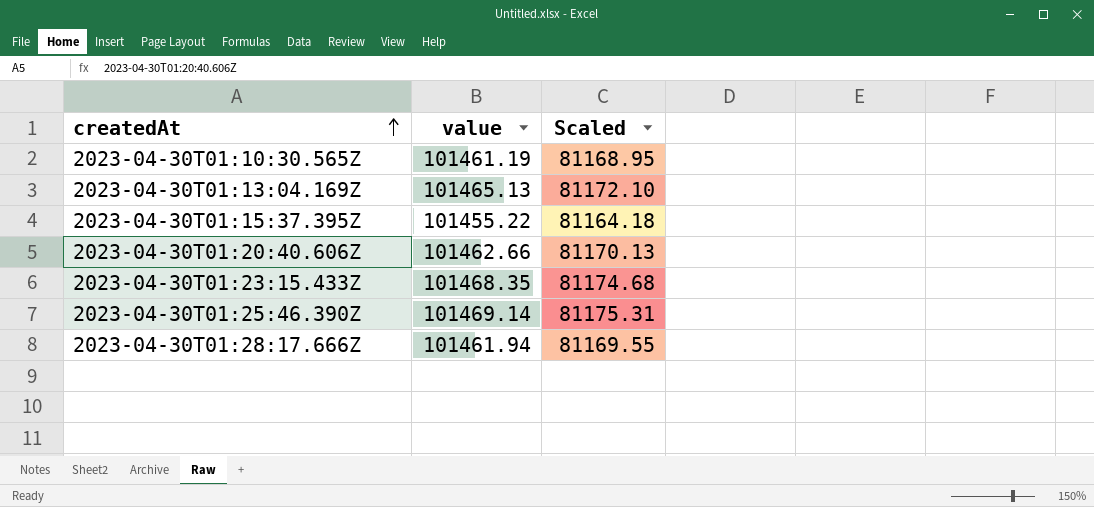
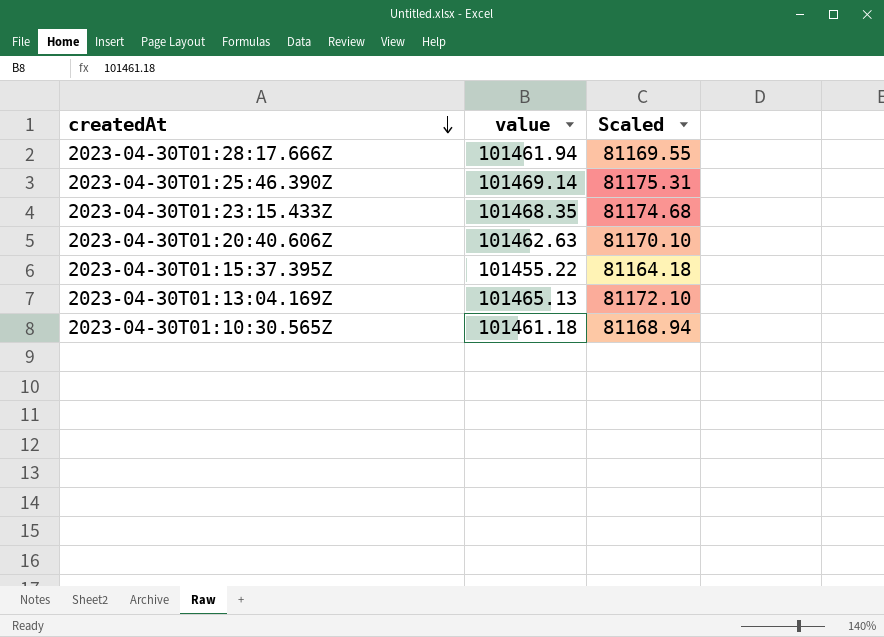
row order: createdAt ascending -> createdAt descending
2023-04-30T01:20:40.606Z | value: 101462.66 -> 101462.63
2023-04-30T01:20:40.606Z | Scaled: 81170.13 -> 81170.10
2023-04-30T01:10:30.565Z | value: 101461.19 -> 101461.18
2023-04-30T01:10:30.565Z | Scaled: 81168.95 -> 81168.94

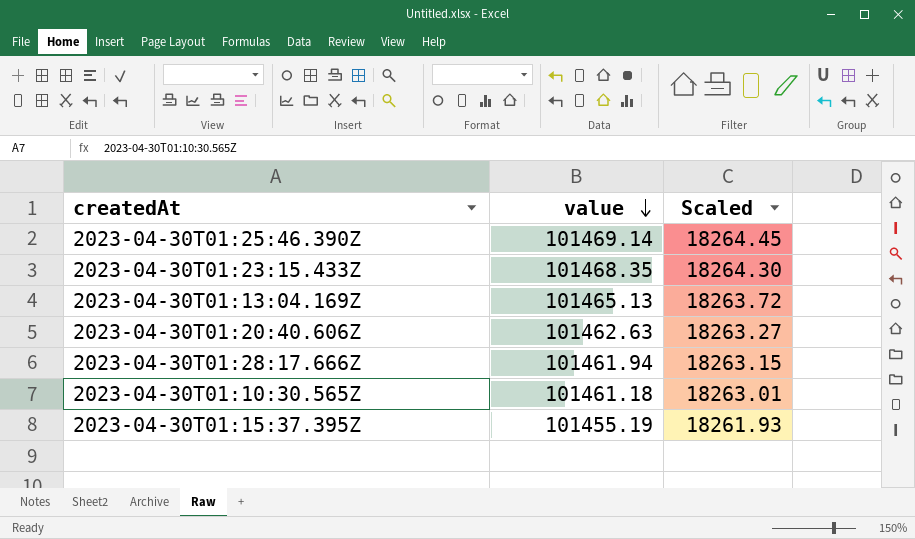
row order: createdAt descending -> value descending
column Scaled | formula: [value] * 0.8 -> [value] * 0.18
2023-04-30T01:15:37.395Z | value: 101455.22 -> 101455.19

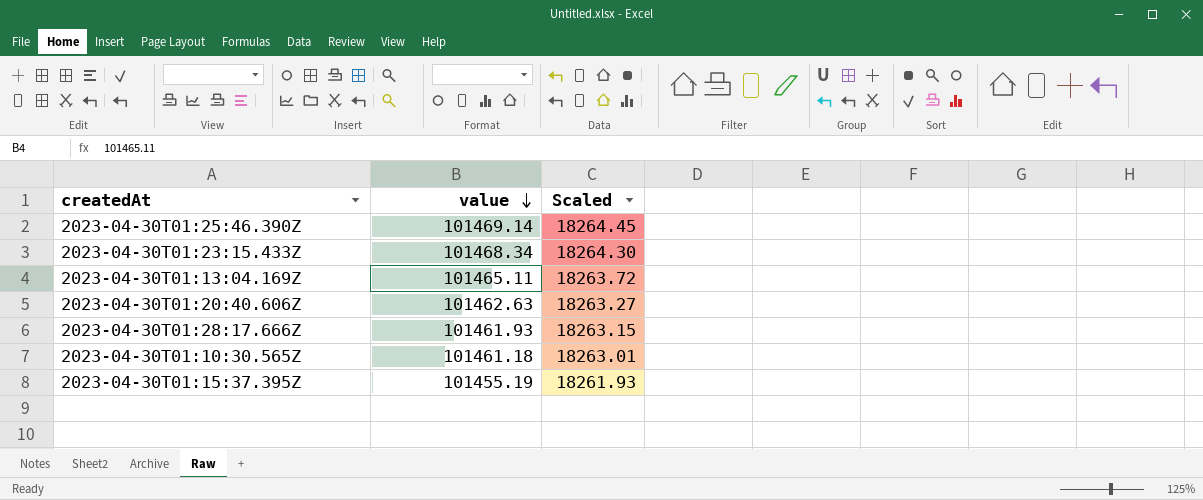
2023-04-30T01:23:15.433Z | value: 101468.35 -> 101468.34
2023-04-30T01:13:04.169Z | value: 101465.13 -> 101465.11
2023-04-30T01:28:17.666Z | value: 101461.94 -> 101461.93

